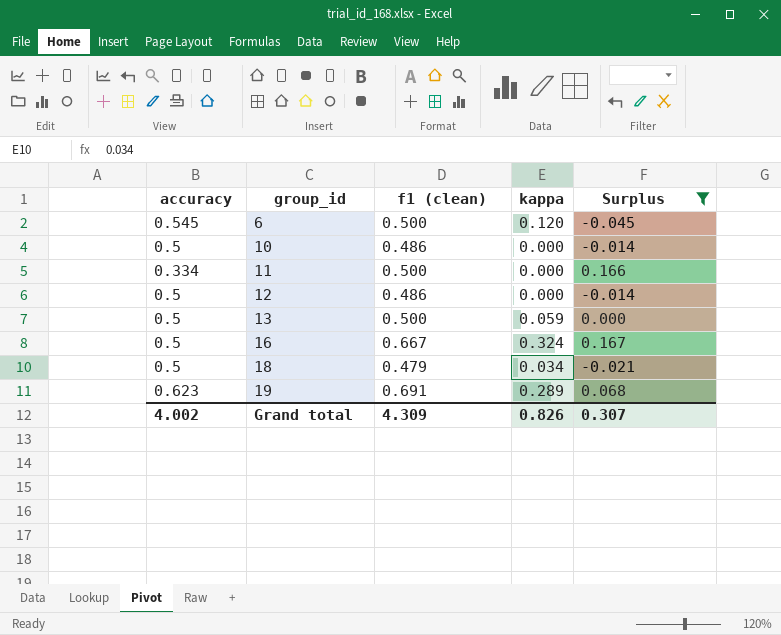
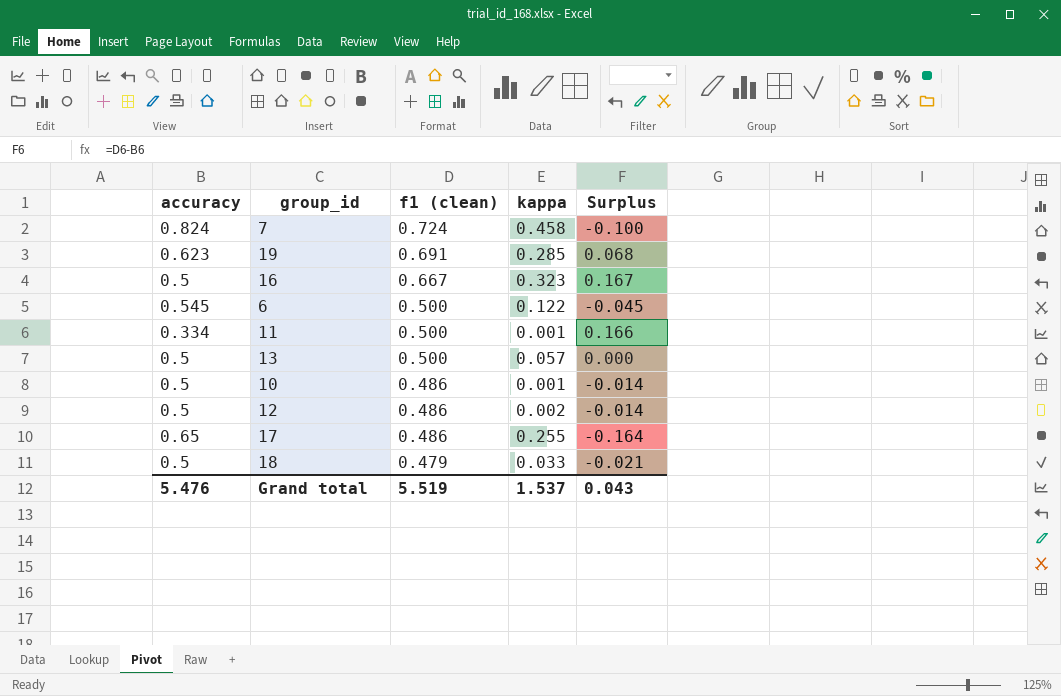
filter: Surplus >= -0.045 -> none
row order: group_id ascending -> f1 (clean) descending
19 | kappa: 0.289 -> 0.285
16 | kappa: 0.324 -> 0.323
6 | kappa: 0.120 -> 0.122
11 | kappa: 0.000 -> 0.001
13 | kappa: 0.059 -> 0.057
10 | kappa: 0.000 -> 0.001
12 | kappa: 0.000 -> 0.002
18 | kappa: 0.034 -> 0.033
Grand total | accuracy: 4.002 -> 5.476
Grand total | f1 (clean): 4.309 -> 5.519
Grand total | kappa: 0.826 -> 1.537
Grand total | Surplus: 0.307 -> 0.043

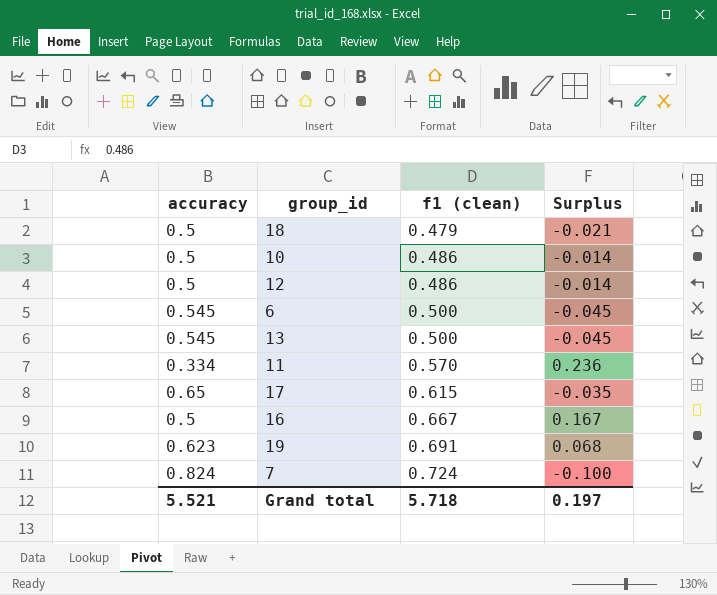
row order: f1 (clean) descending -> f1 (clean) ascending
column kappa | position: 4 -> none
13 | accuracy: 0.5 -> 0.545
13 | Surplus: 0.000 -> -0.045
11 | f1 (clean): 0.500 -> 0.570
11 | Surplus: 0.166 -> 0.236
17 | f1 (clean): 0.486 -> 0.615
17 | Surplus: -0.164 -> -0.035
Grand total | accuracy: 5.476 -> 5.521
Grand total | f1 (clean): 5.519 -> 5.718
Grand total | Surplus: 0.043 -> 0.197

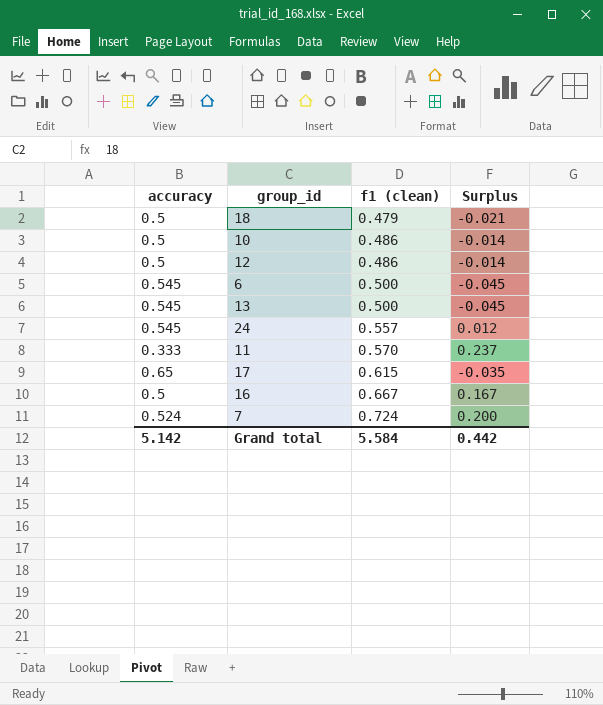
row 19: 0.623 | 0.691 | 0.068 -> none
row 24: none -> 0.545 | 0.557 | 0.012
11 | accuracy: 0.334 -> 0.333
11 | Surplus: 0.236 -> 0.237
7 | accuracy: 0.824 -> 0.524
7 | Surplus: -0.100 -> 0.200
Grand total | accuracy: 5.521 -> 5.142
Grand total | f1 (clean): 5.718 -> 5.584
Grand total | Surplus: 0.197 -> 0.442

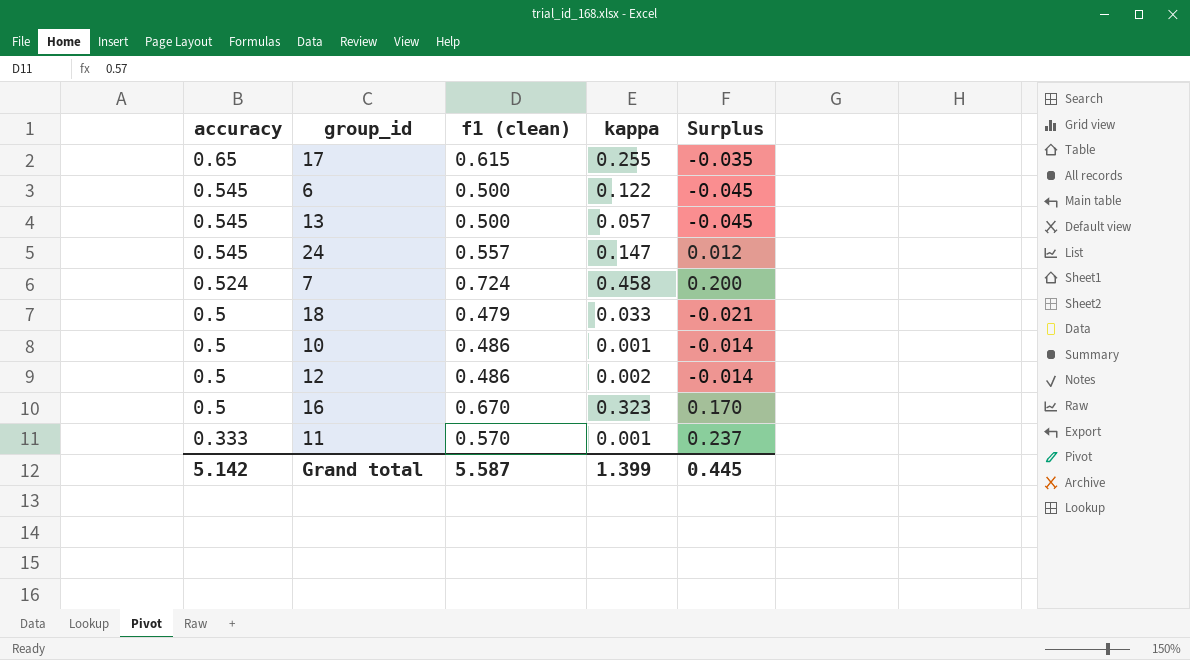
row order: f1 (clean) ascending -> accuracy descending
column kappa | position: none -> 4
16 | f1 (clean): 0.667 -> 0.670
16 | Surplus: 0.167 -> 0.170
Grand total | f1 (clean): 5.584 -> 5.587
Grand total | Surplus: 0.442 -> 0.445

